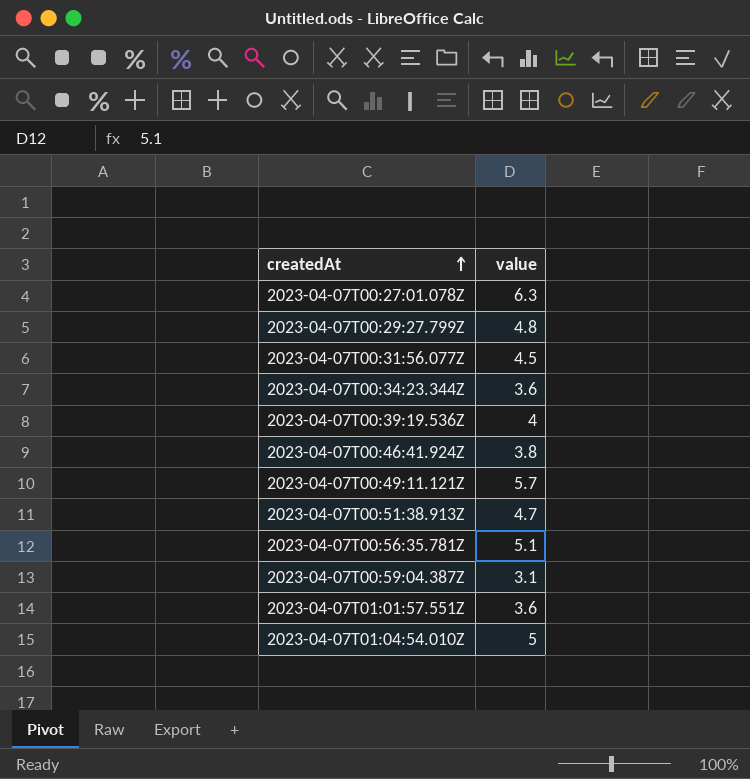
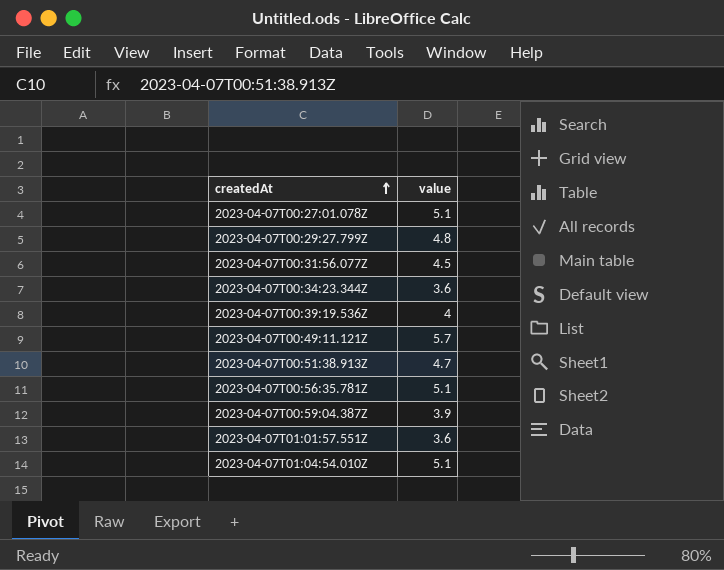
row 2023-04-07T00:46:41.924Z: 3.8 -> none
2023-04-07T00:27:01.078Z | value: 6.3 -> 5.1
2023-04-07T00:59:04.387Z | value: 3.1 -> 3.9
2023-04-07T01:04:54.010Z | value: 5 -> 5.1

